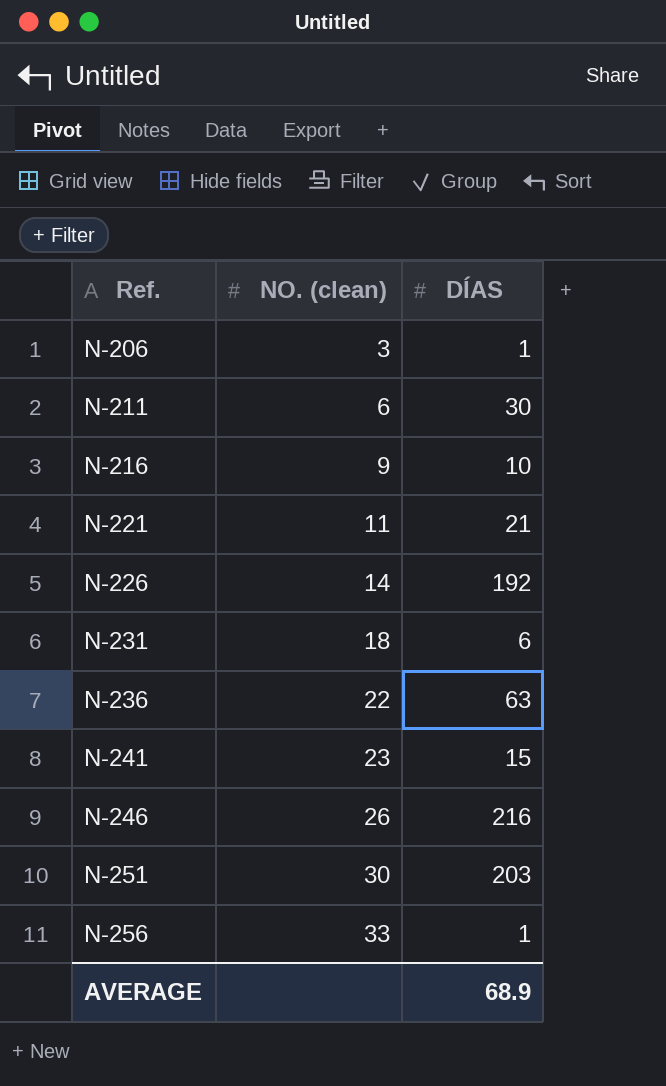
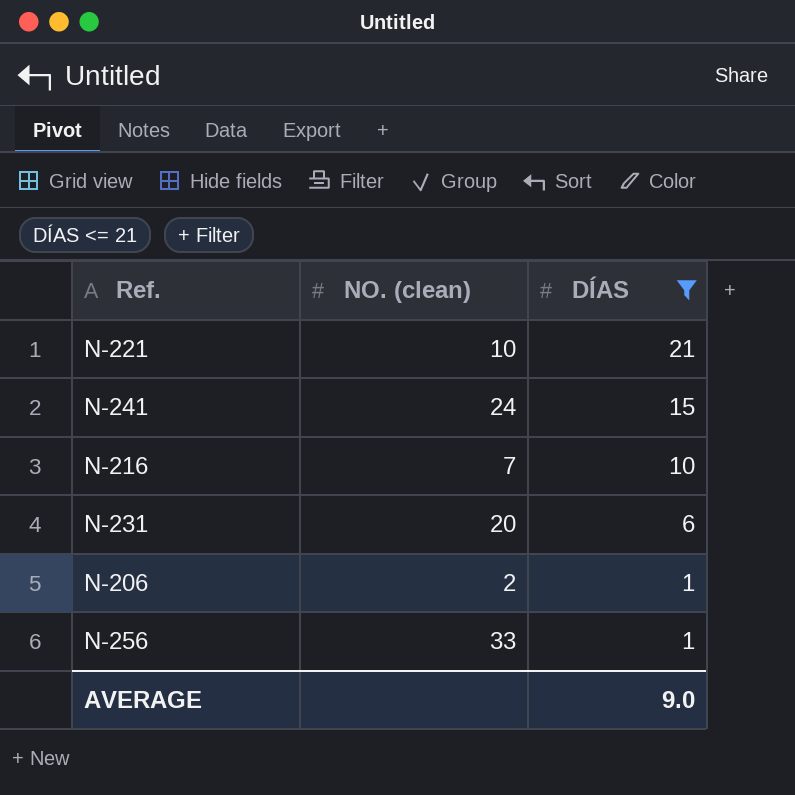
filter: none -> DÍAS <= 21
row order: Ref. ascending -> DÍAS descending
N-221 | NO. (clean): 11 -> 10
N-241 | NO. (clean): 23 -> 24
N-216 | NO. (clean): 9 -> 7
N-231 | NO. (clean): 18 -> 20
N-206 | NO. (clean): 3 -> 2
AVERAGE | DÍAS: 68.9 -> 9.0

